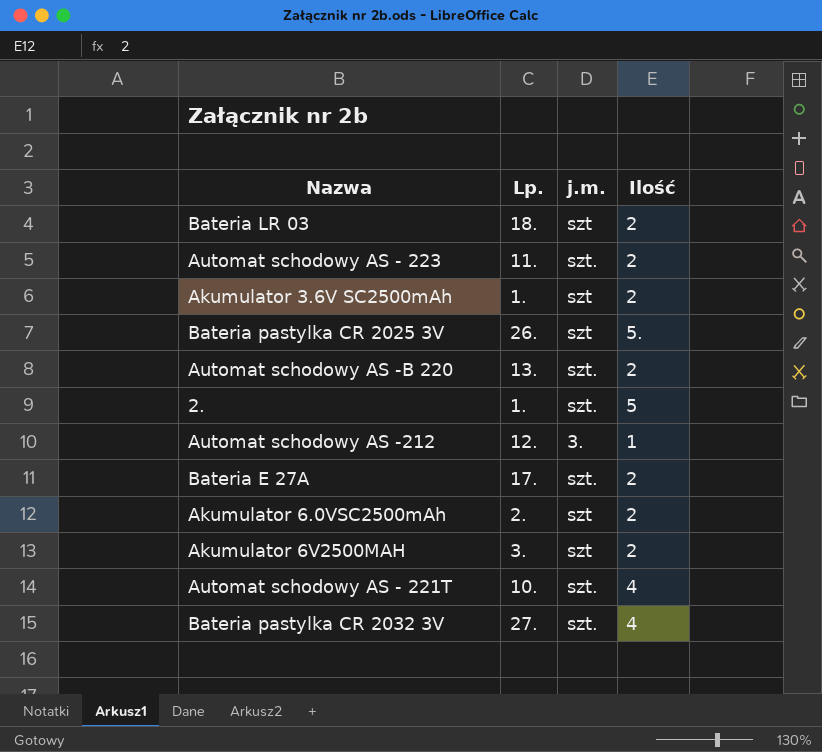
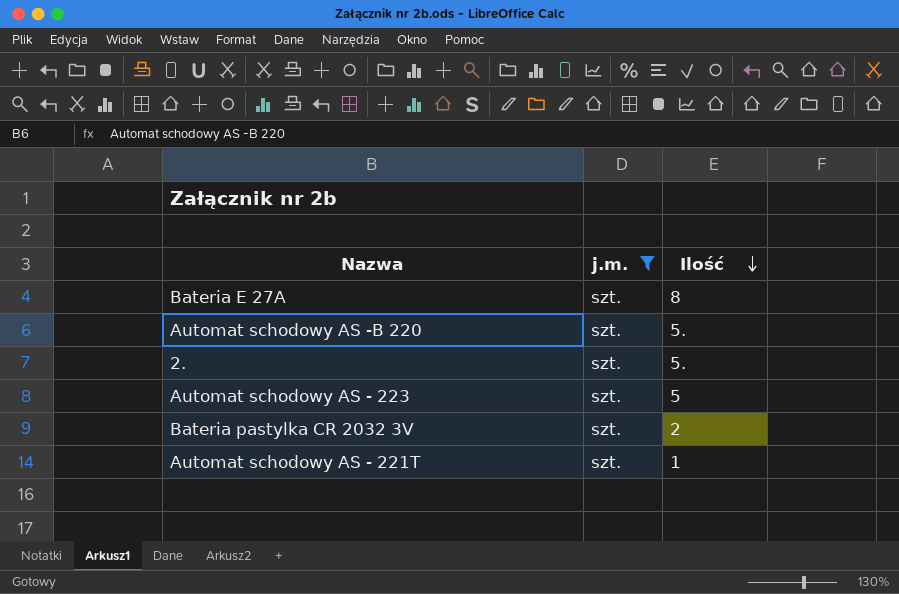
filter: none -> j.m. = szt.
row order: none -> Ilość descending
column Lp. | position: 2 -> none
Bateria E 27A | Ilość: 2 -> 8
Automat schodowy AS -B 220 | Ilość: 2 -> 5.
2. | Ilość: 5 -> 5.
Automat schodowy AS - 223 | Ilość: 2 -> 5
Bateria pastylka CR 2032 3V | Ilość: 4 -> 2
Automat schodowy AS - 221T | Ilość: 4 -> 1

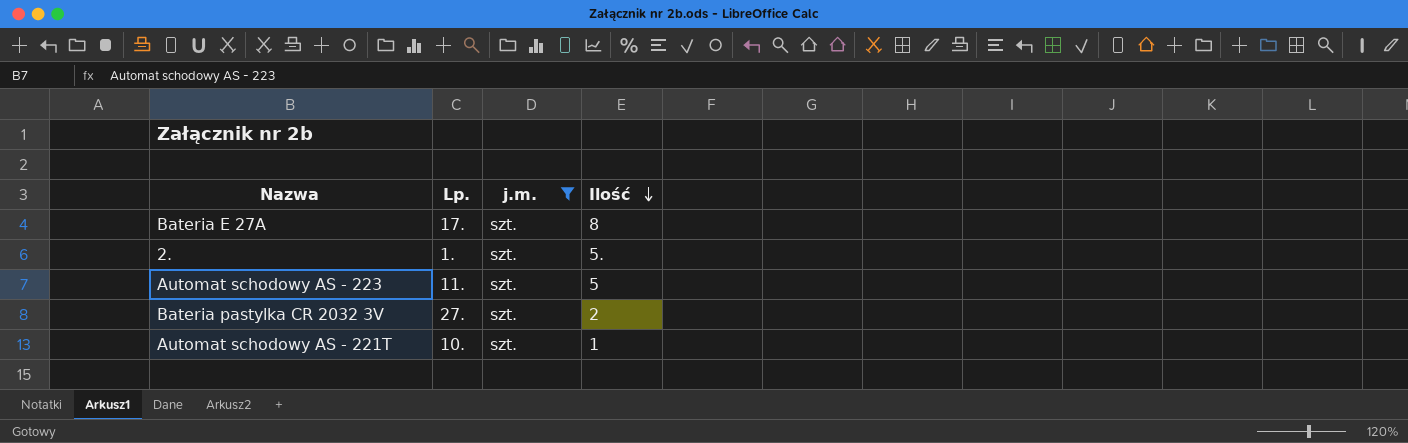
column Lp. | position: none -> 2
row Automat schodowy AS -B 220: szt. | 5. -> none

